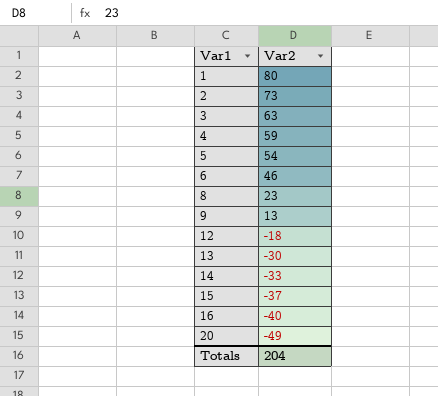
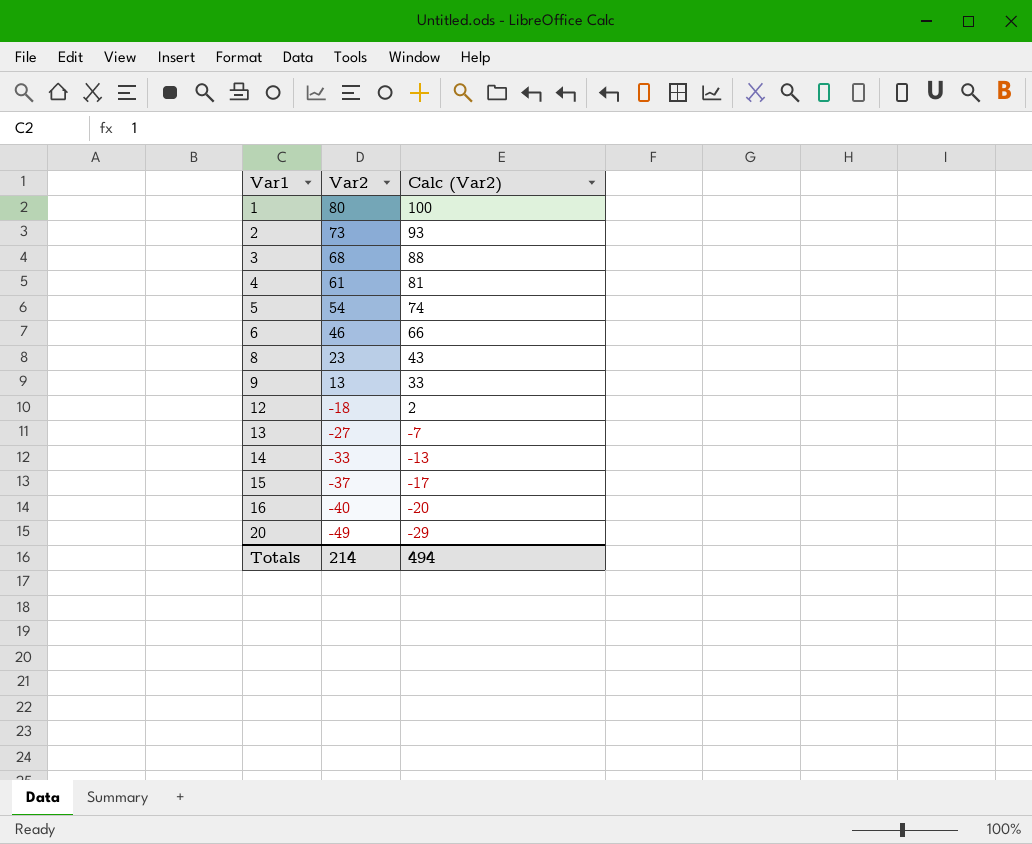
column Calc (Var2) | formula: none -> [Var2] + 20
3 | Var2: 63 -> 68
4 | Var2: 59 -> 61
13 | Var2: -30 -> -27
Totals | Var2: 204 -> 214

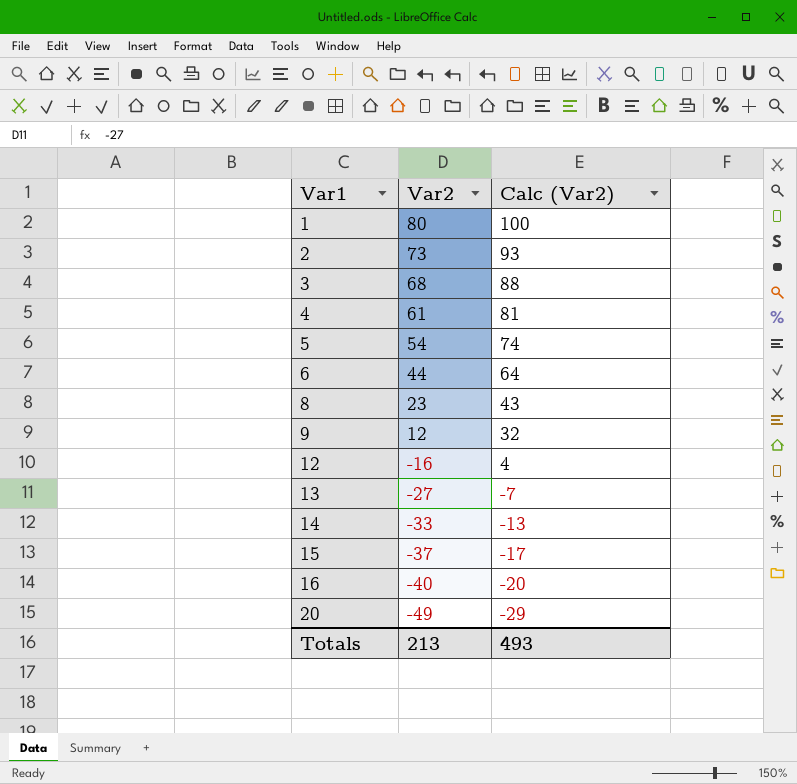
6 | Var2: 46 -> 44
6 | Calc (Var2): 66 -> 64
9 | Var2: 13 -> 12
9 | Calc (Var2): 33 -> 32
12 | Var2: -18 -> -16
12 | Calc (Var2): 2 -> 4
Totals | Var2: 214 -> 213
Totals | Calc (Var2): 494 -> 493

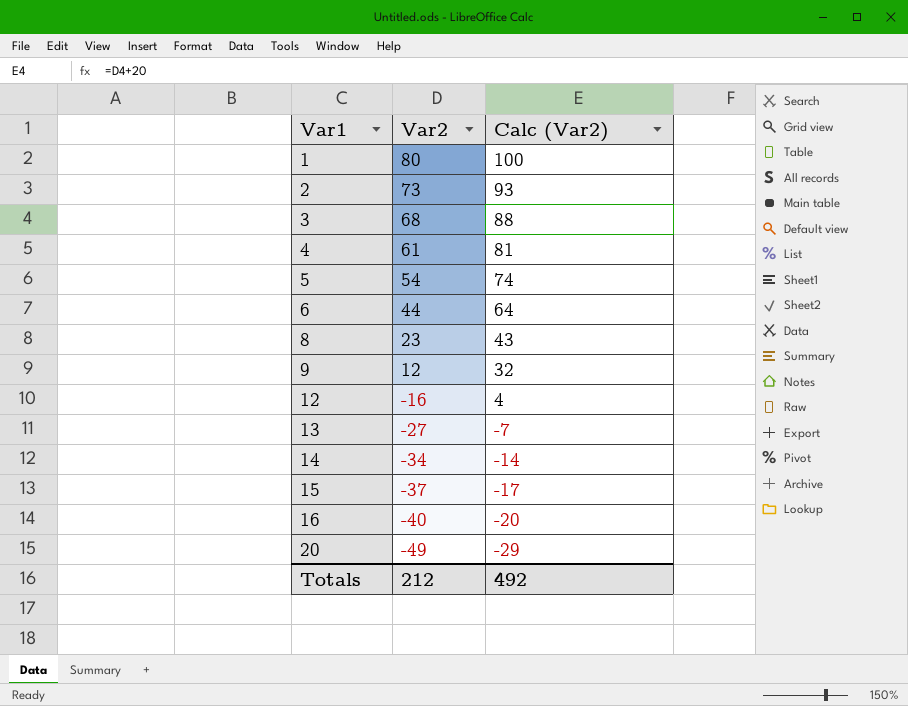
14 | Var2: -33 -> -34
14 | Calc (Var2): -13 -> -14
Totals | Var2: 213 -> 212
Totals | Calc (Var2): 493 -> 492

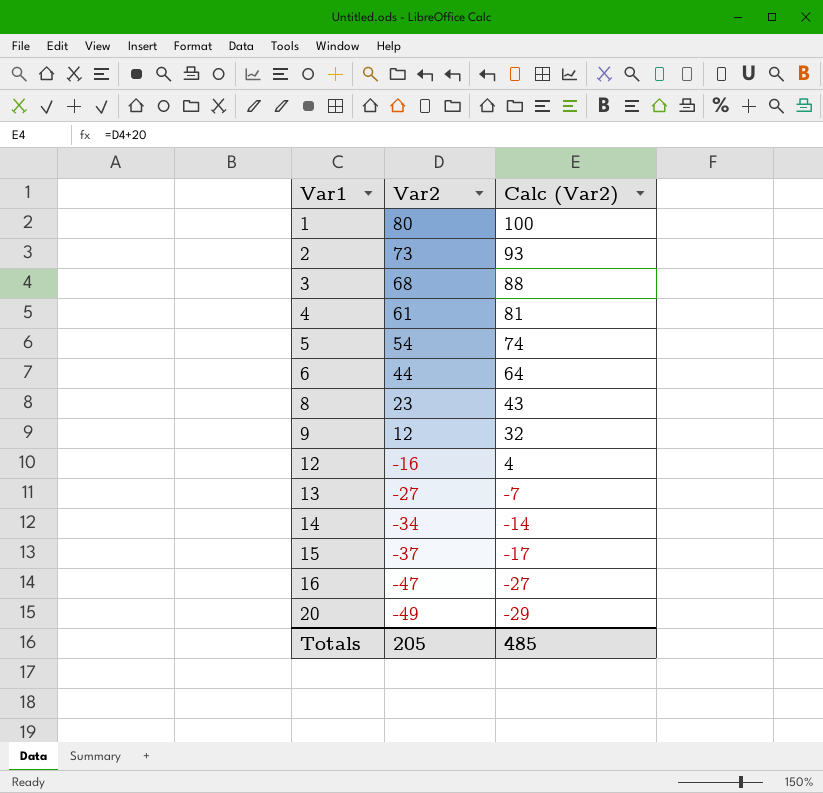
16 | Var2: -40 -> -47
16 | Calc (Var2): -20 -> -27
Totals | Var2: 212 -> 205
Totals | Calc (Var2): 492 -> 485

